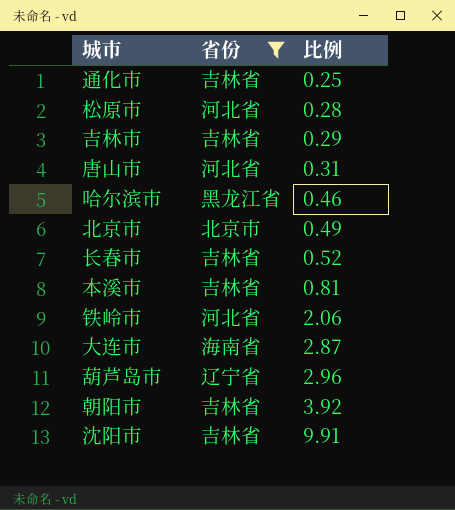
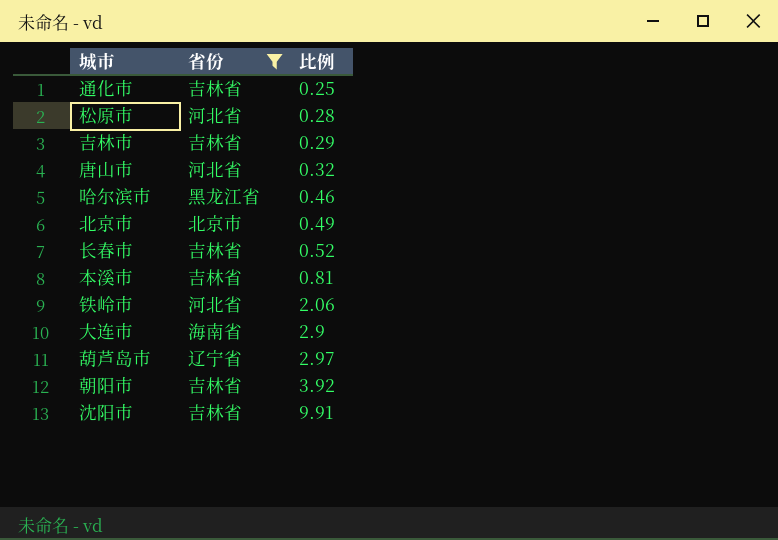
唐山市 | 比例: 0.31 -> 0.32
大连市 | 比例: 2.87 -> 2.9
葫芦岛市 | 比例: 2.96 -> 2.97

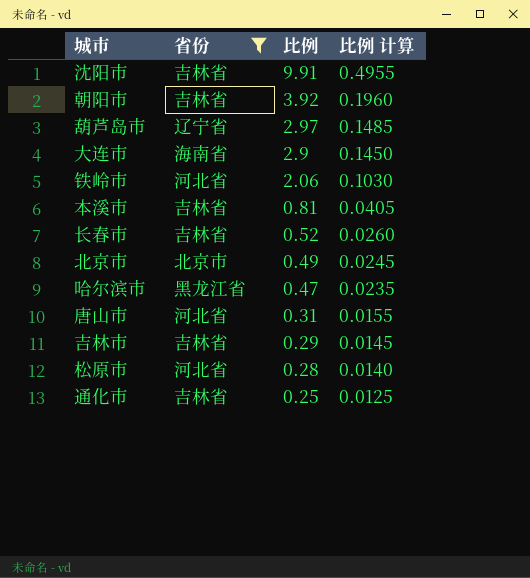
row order: 比例 ascending -> 比例 descending
column 比例 计算 | formula: none -> [比例] * 0.05
哈尔滨市 | 比例: 0.46 -> 0.47
唐山市 | 比例: 0.32 -> 0.31

